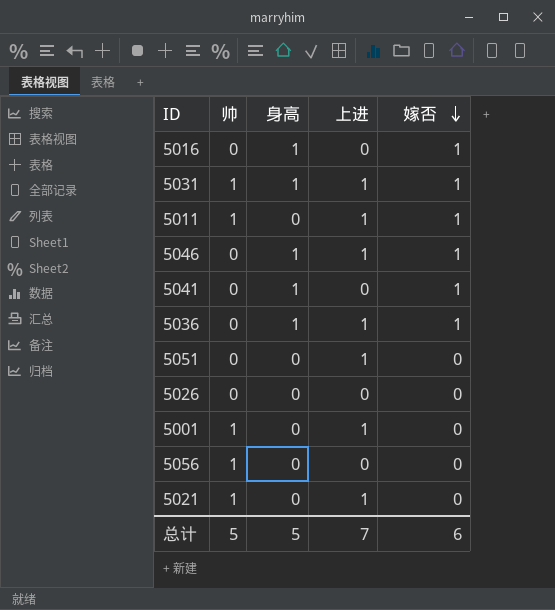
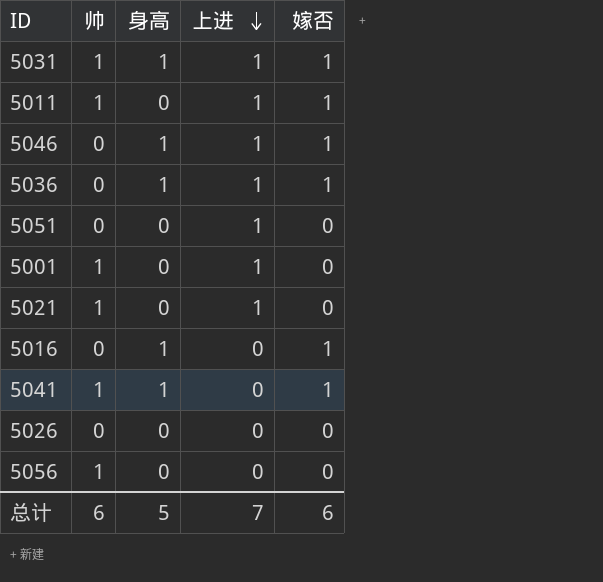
row order: 嫁否 descending -> 上进 descending
5041 | 帅: 0 -> 1
总计 | 帅: 5 -> 6

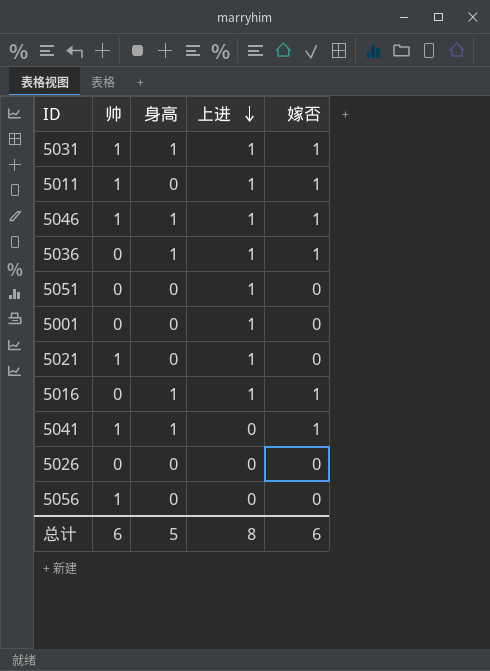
5046 | 帅: 0 -> 1
5001 | 帅: 1 -> 0
5016 | 上进: 0 -> 1
总计 | 上进: 7 -> 8

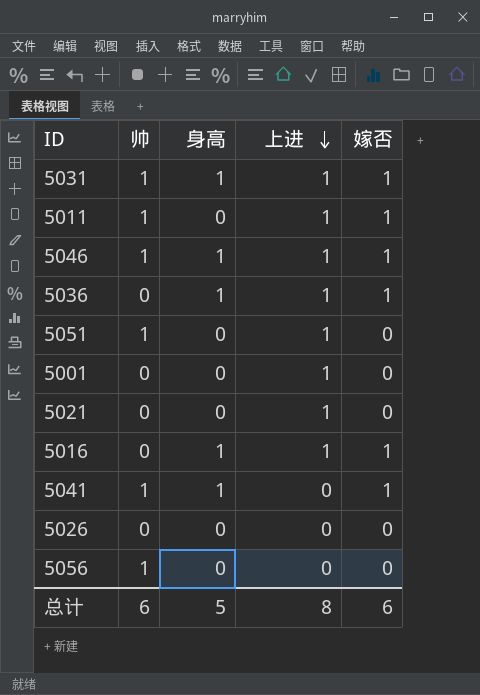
5051 | 帅: 0 -> 1
5021 | 帅: 1 -> 0

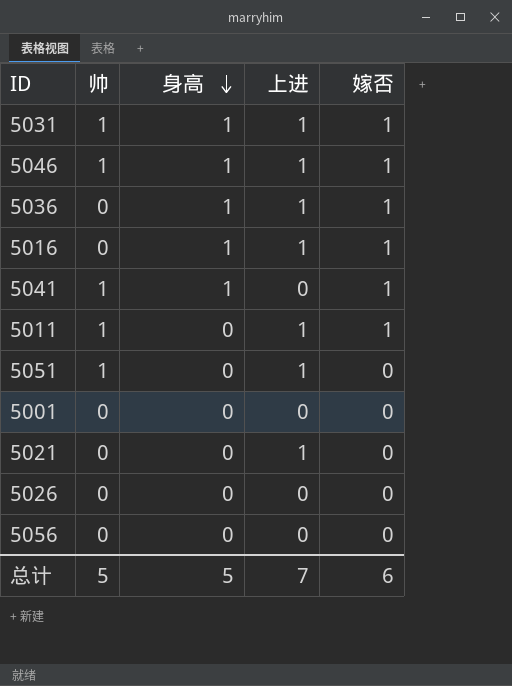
row order: 上进 descending -> 身高 descending
5001 | 上进: 1 -> 0
5056 | 帅: 1 -> 0
总计 | 帅: 6 -> 5
总计 | 上进: 8 -> 7

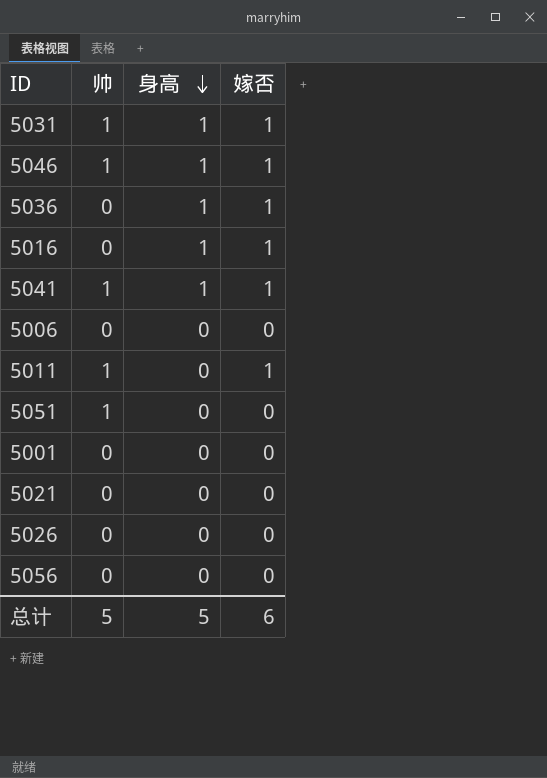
column 上进 | position: 4 -> none
row 5006: none -> 0 | 0 | 0

